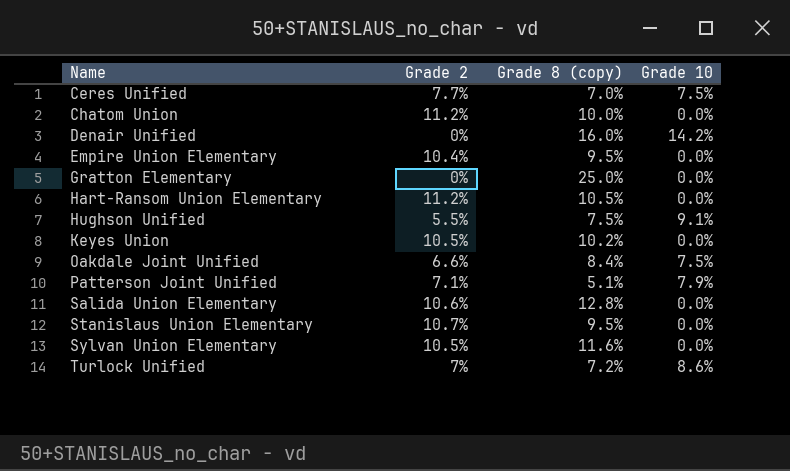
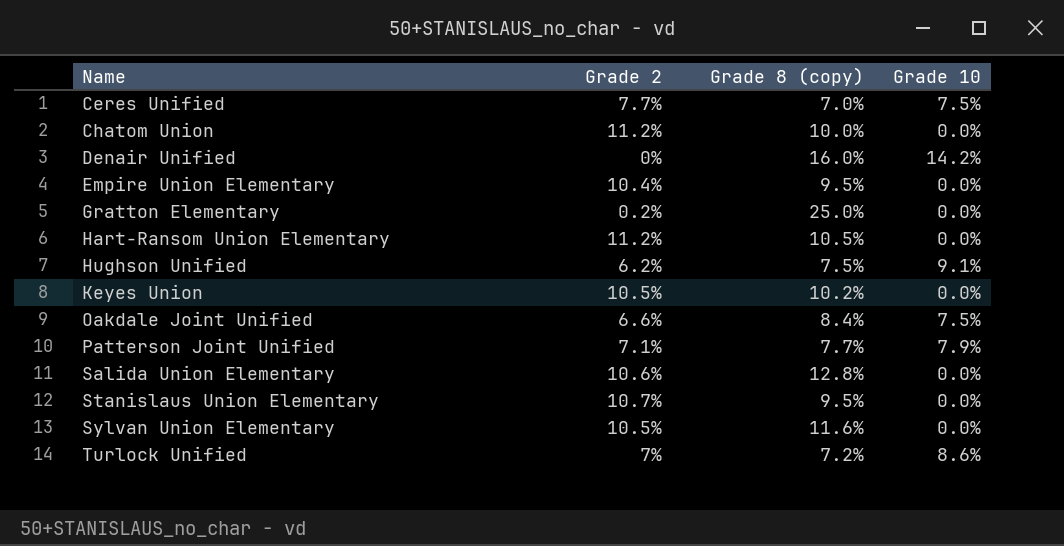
Gratton Elementary | Grade 2: 0% -> 0.2%
Hughson Unified | Grade 2: 5.5% -> 6.2%
Patterson Joint Unified | Grade 8 (copy): 5.1% -> 7.7%

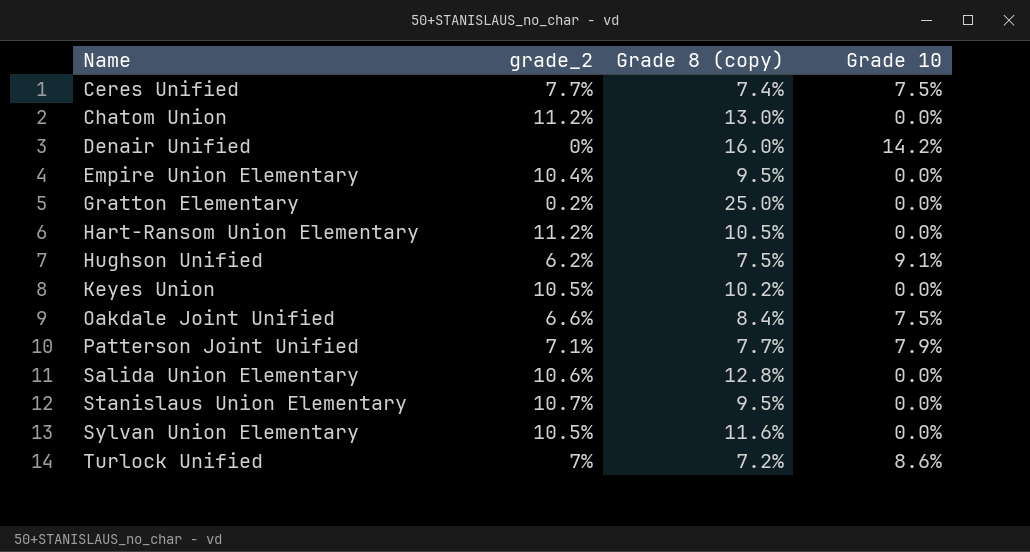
column name: Grade 2 -> grade_2
Ceres Unified | Grade 8 (copy): 7.0% -> 7.4%
Chatom Union | Grade 8 (copy): 10.0% -> 13.0%

